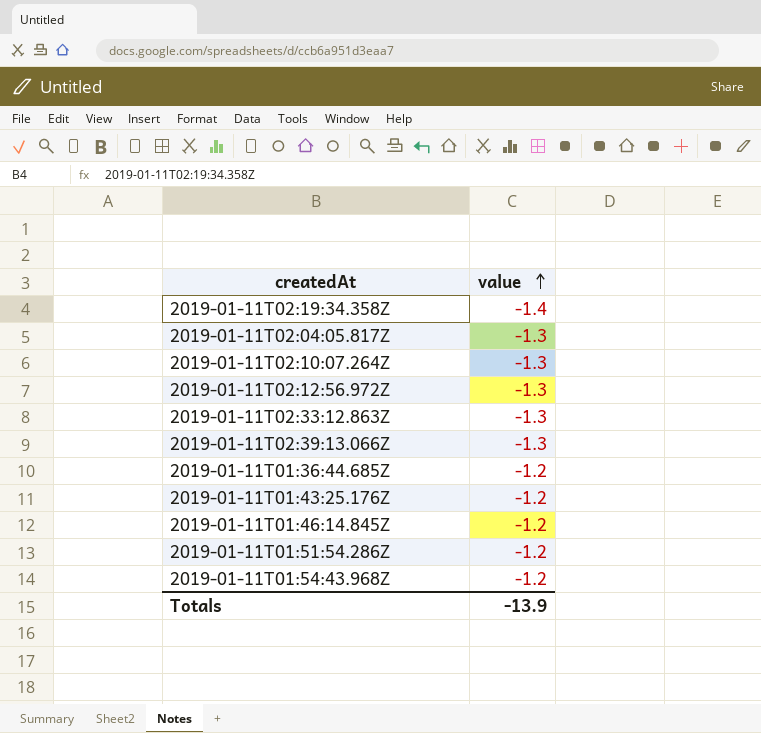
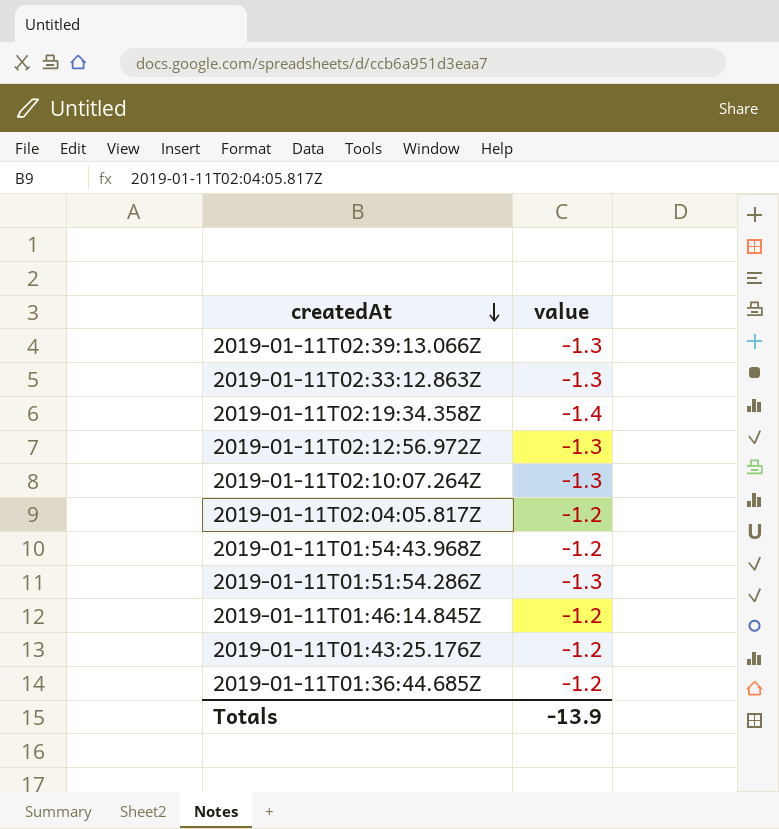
row order: value ascending -> createdAt descending
2019-01-11T02:04:05.817Z | value: -1.3 -> -1.2
2019-01-11T01:51:54.286Z | value: -1.2 -> -1.3

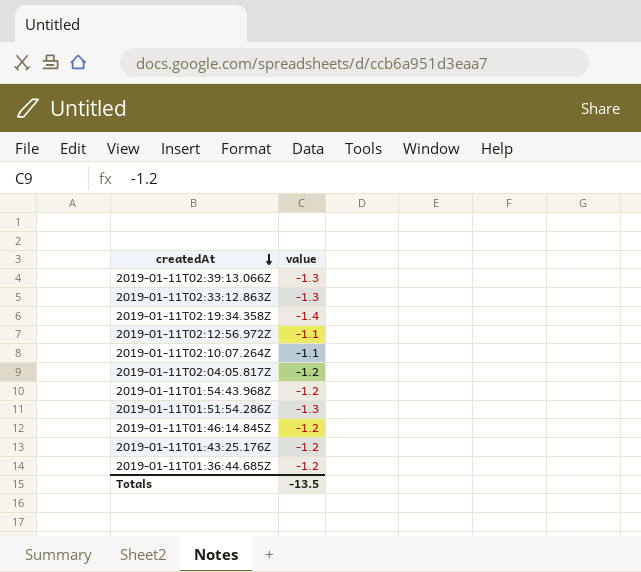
2019-01-11T02:12:56.972Z | value: -1.3 -> -1.1
2019-01-11T02:10:07.264Z | value: -1.3 -> -1.1
Totals | value: -13.9 -> -13.5

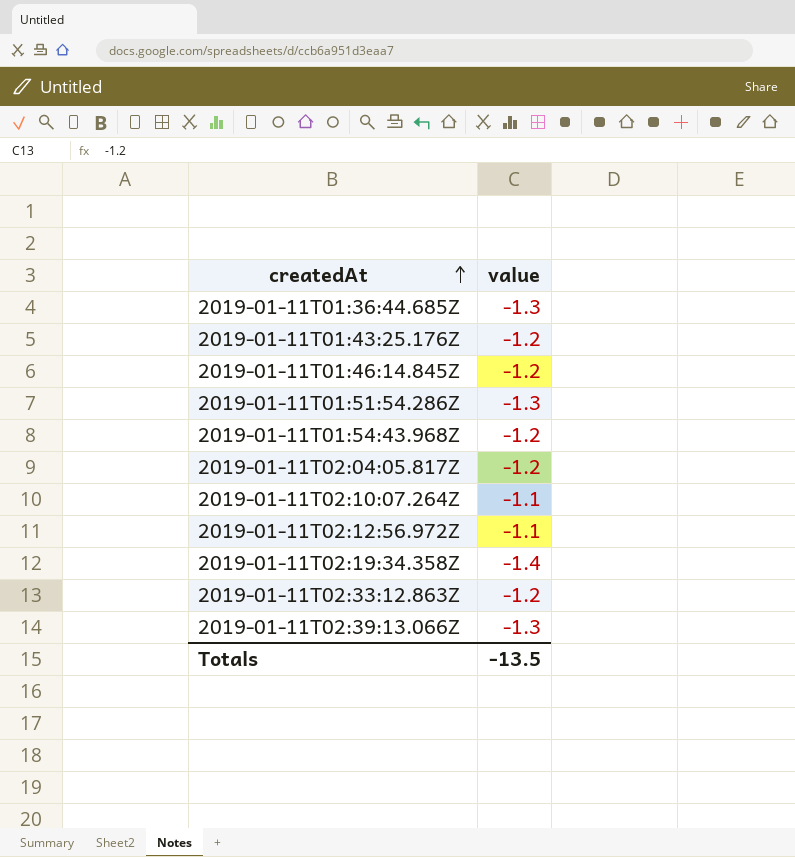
row order: createdAt descending -> createdAt ascending
2019-01-11T01:36:44.685Z | value: -1.2 -> -1.3
2019-01-11T02:33:12.863Z | value: -1.3 -> -1.2

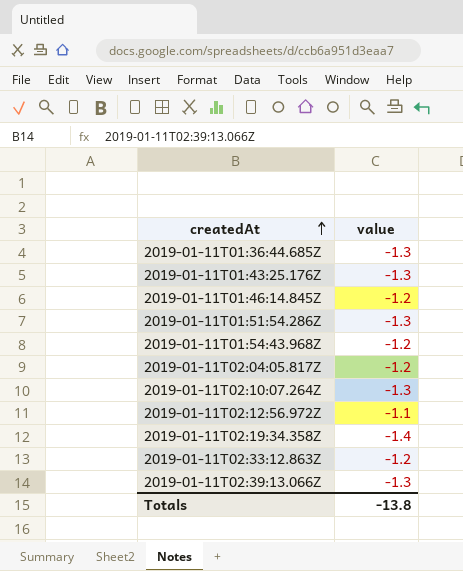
2019-01-11T01:43:25.176Z | value: -1.2 -> -1.3
2019-01-11T02:10:07.264Z | value: -1.1 -> -1.3
Totals | value: -13.5 -> -13.8

